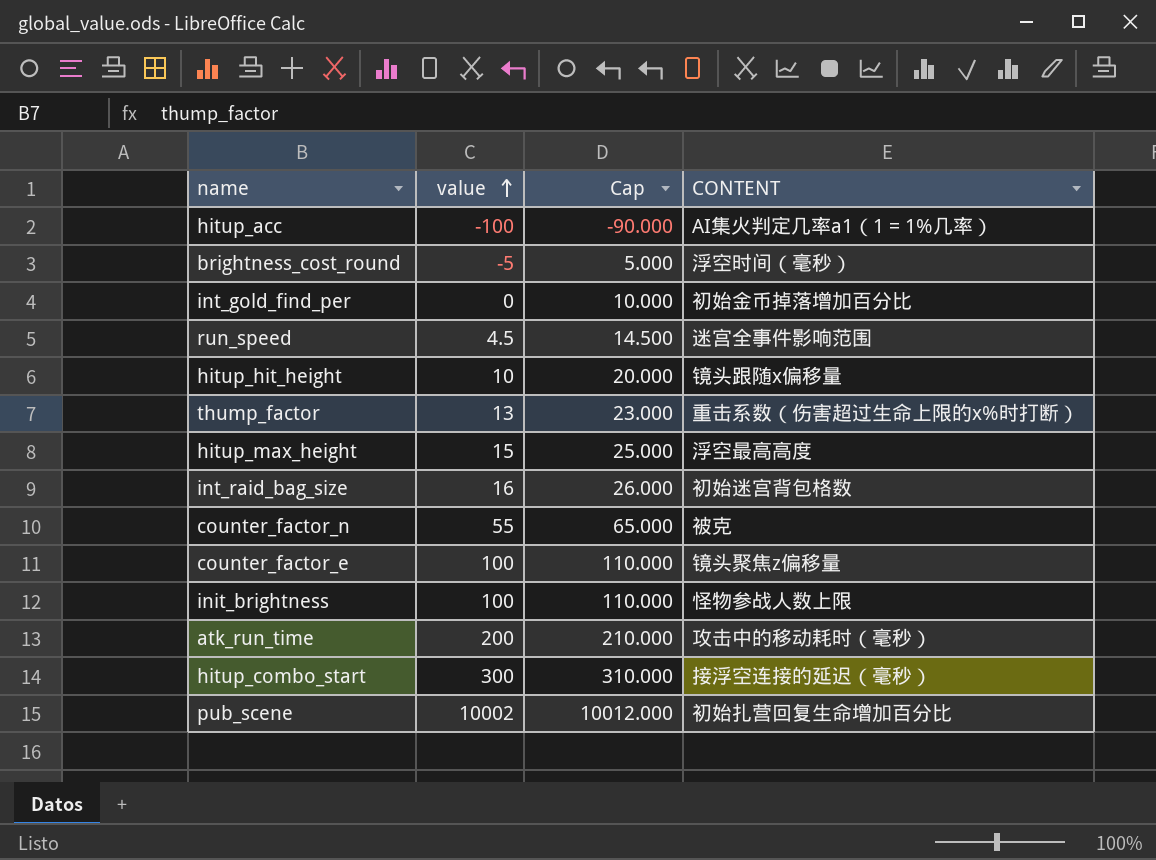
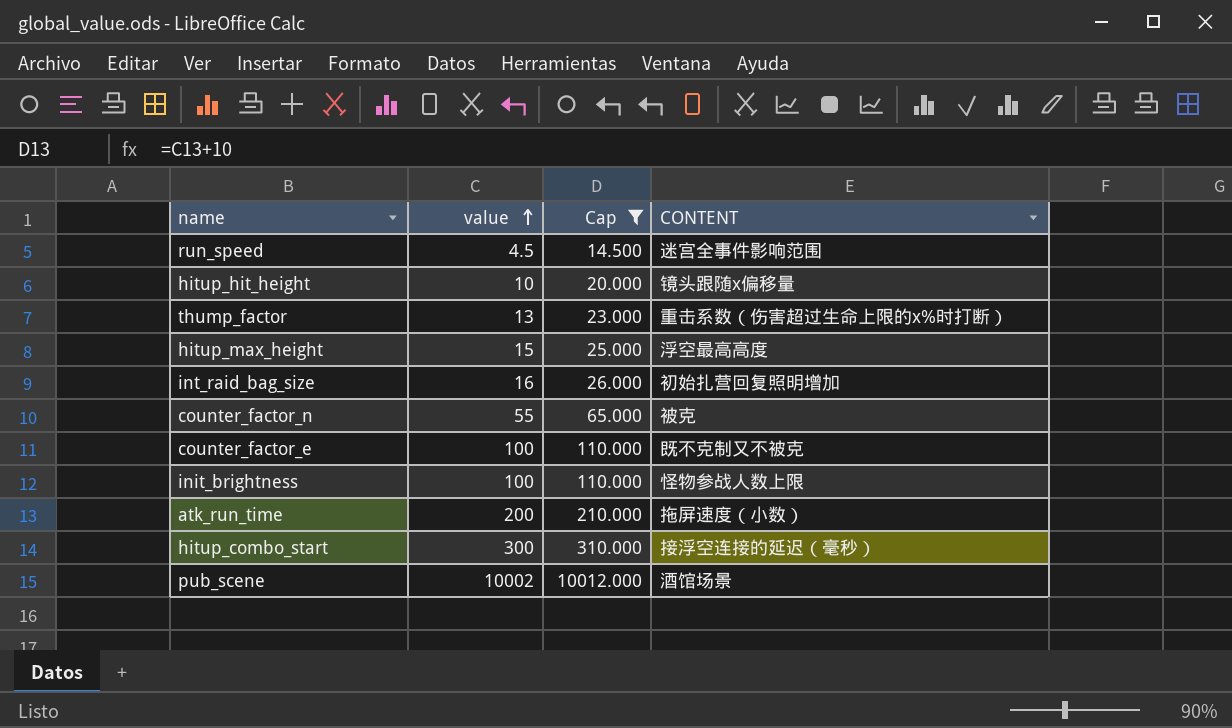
filter: none -> Cap >= 14.500
int_raid_bag_size | CONTENT: 初始迷宫背包格数 -> 初始扎营回复照明增加
counter_factor_e | CONTENT: 镜头聚焦z偏移量 -> 既不克制又不被克
atk_run_time | CONTENT: 攻击中的移动耗时（毫秒） -> 拖屏速度（小数）
pub_scene | CONTENT: 初始扎营回复生命增加百分比 -> 酒馆场景

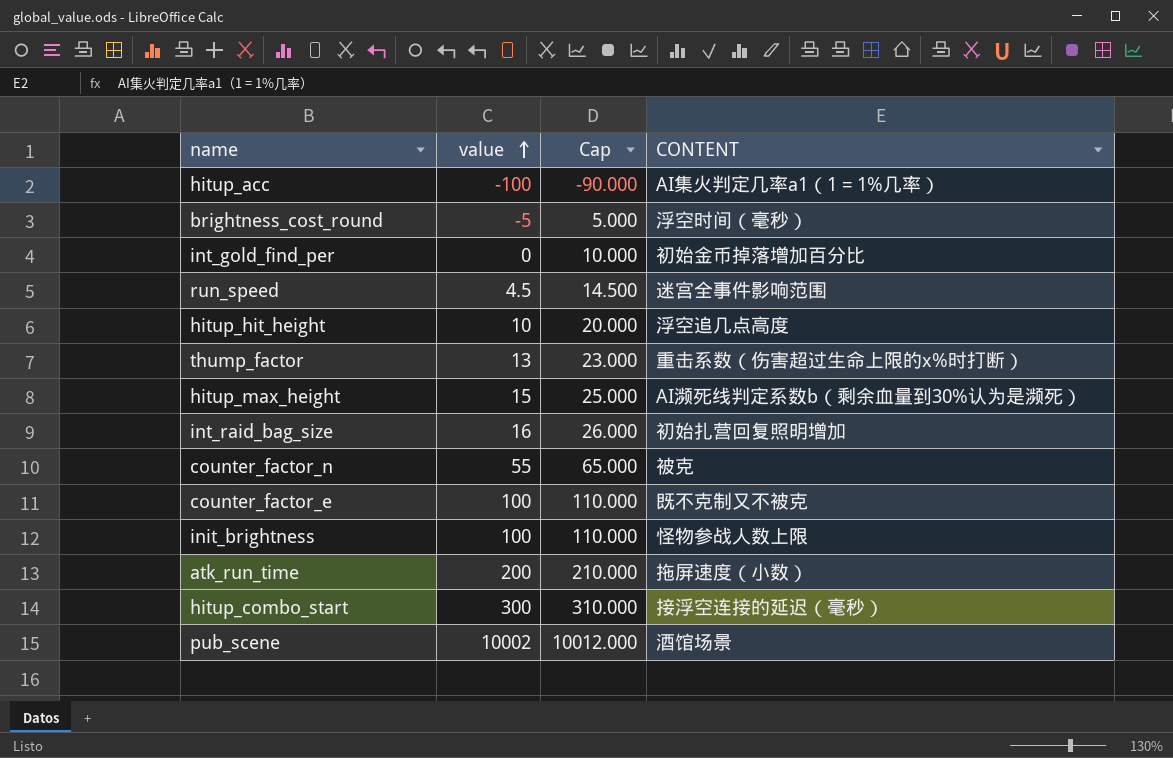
filter: Cap >= 14.500 -> none
hitup_hit_height | CONTENT: 镜头跟随x偏移量 -> 浮空追几点高度
hitup_max_height | CONTENT: 浮空最高高度 -> AI濒死线判定系数b（剩余血量到30%认为是濒死）

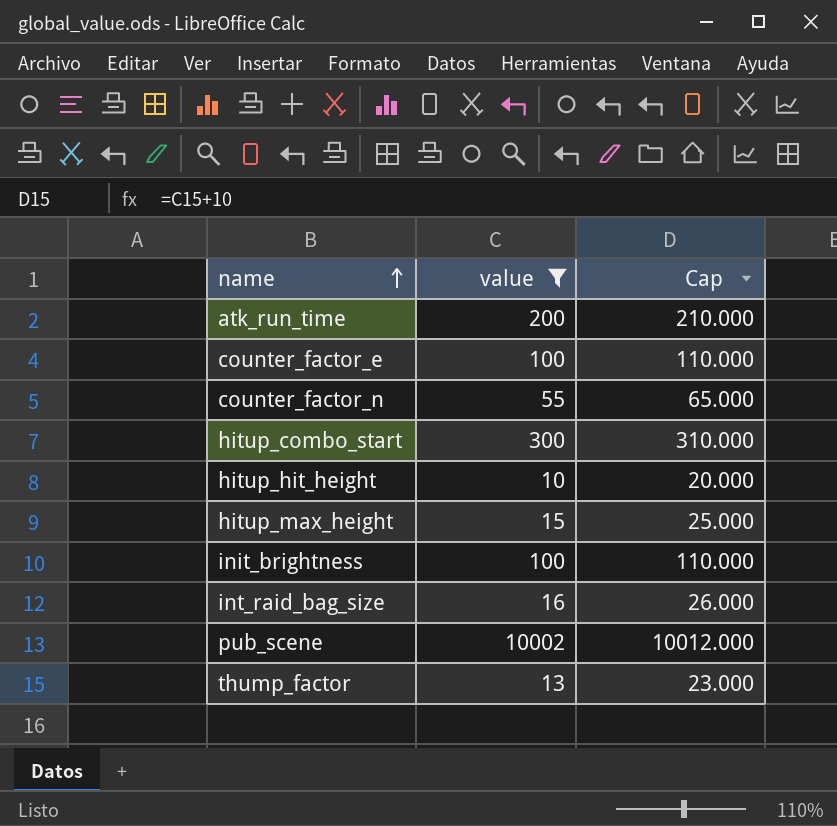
filter: none -> value >= 10
row order: value ascending -> name ascending
column CONTENT | position: 4 -> none

